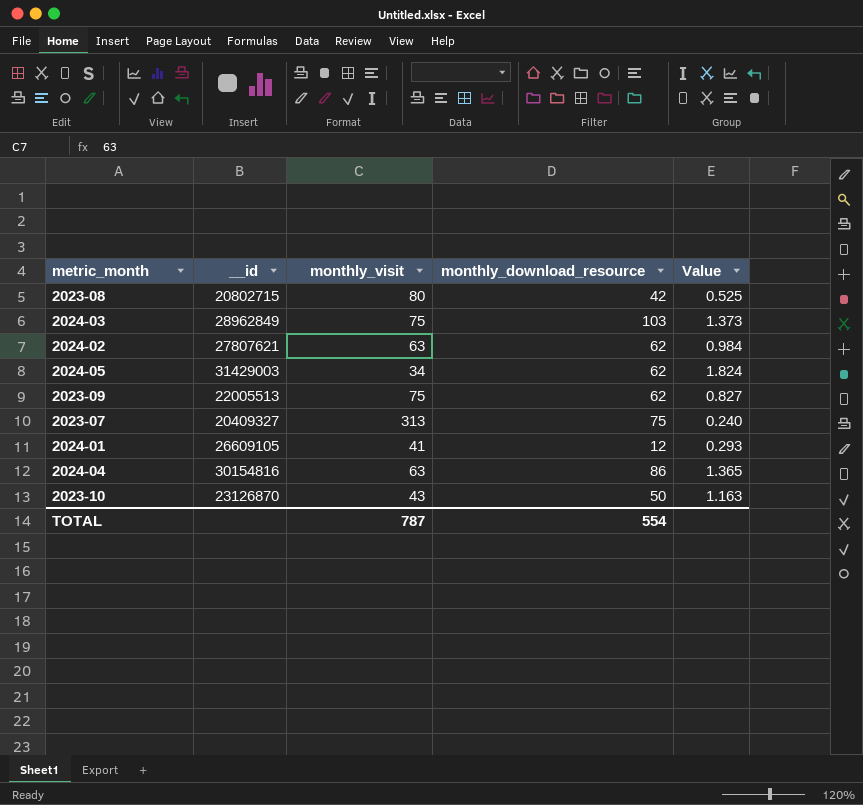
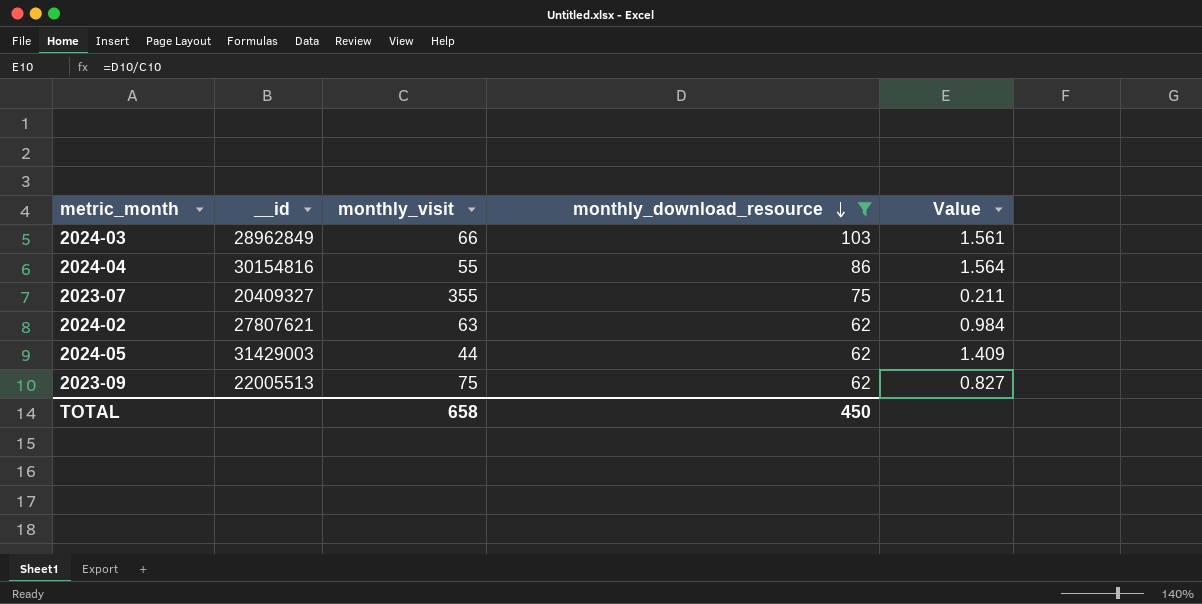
filter: none -> monthly_download_resource >= 62
row order: none -> monthly_download_resource descending
2024-03 | monthly_visit: 75 -> 66
2024-03 | Value: 1.373 -> 1.561
2024-04 | monthly_visit: 63 -> 55
2024-04 | Value: 1.365 -> 1.564
2023-07 | monthly_visit: 313 -> 355
2023-07 | Value: 0.240 -> 0.211
2024-05 | monthly_visit: 34 -> 44
2024-05 | Value: 1.824 -> 1.409
TOTAL | monthly_visit: 787 -> 658
TOTAL | monthly_download_resource: 554 -> 450

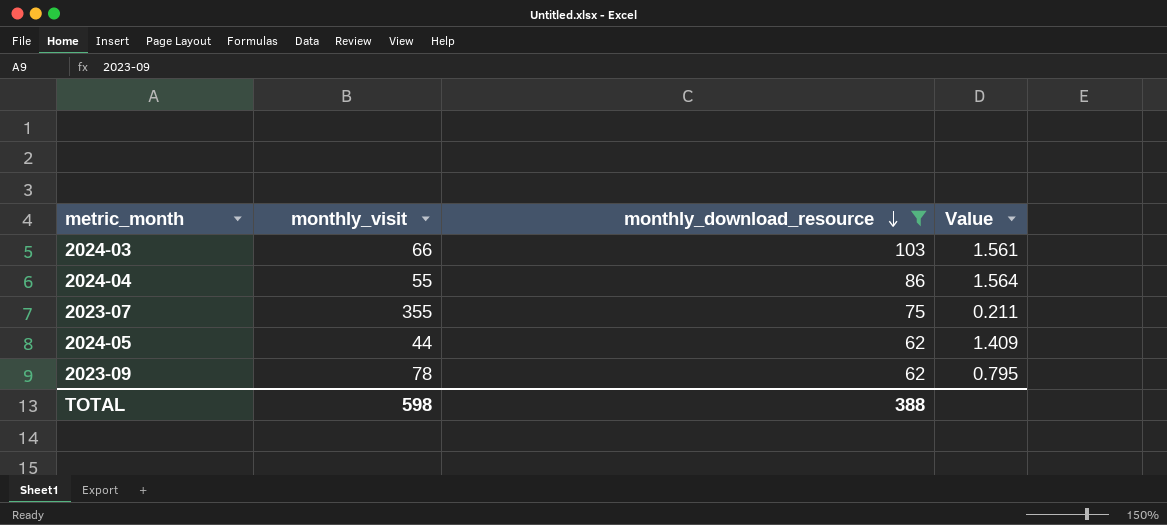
column __id | position: 2 -> none
row 2024-02: 27807621 | 63 | 62 | 0.984 -> none
2023-09 | monthly_visit: 75 -> 78
2023-09 | Value: 0.827 -> 0.795
TOTAL | monthly_visit: 658 -> 598
TOTAL | monthly_download_resource: 450 -> 388

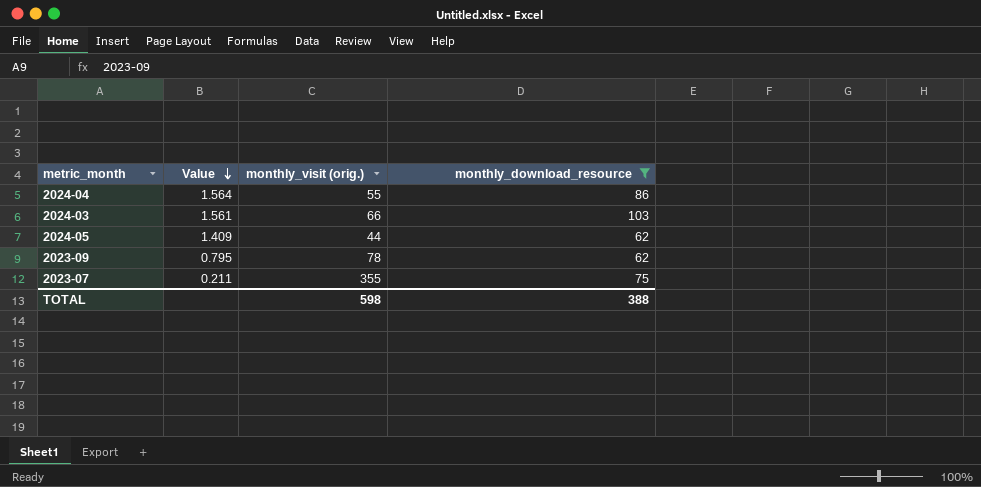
row order: monthly_download_resource descending -> Value descending
column Value | position: 4 -> 2
column name: monthly_visit -> monthly_visit (orig.)

